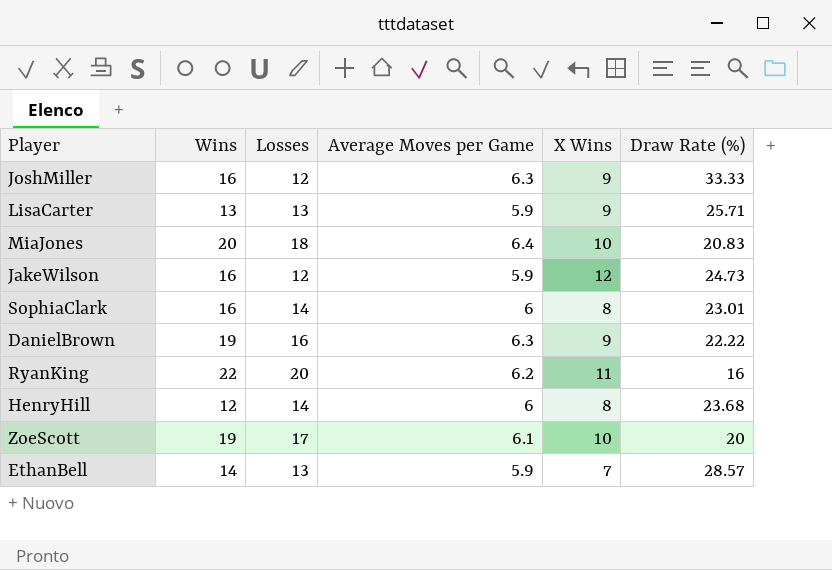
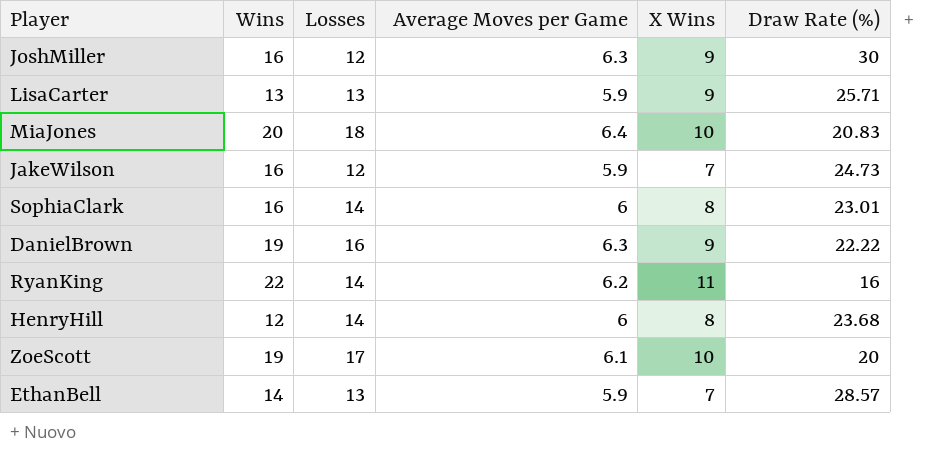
JoshMiller | Draw Rate (%): 33.33 -> 30
JakeWilson | X Wins: 12 -> 7
RyanKing | Losses: 20 -> 14

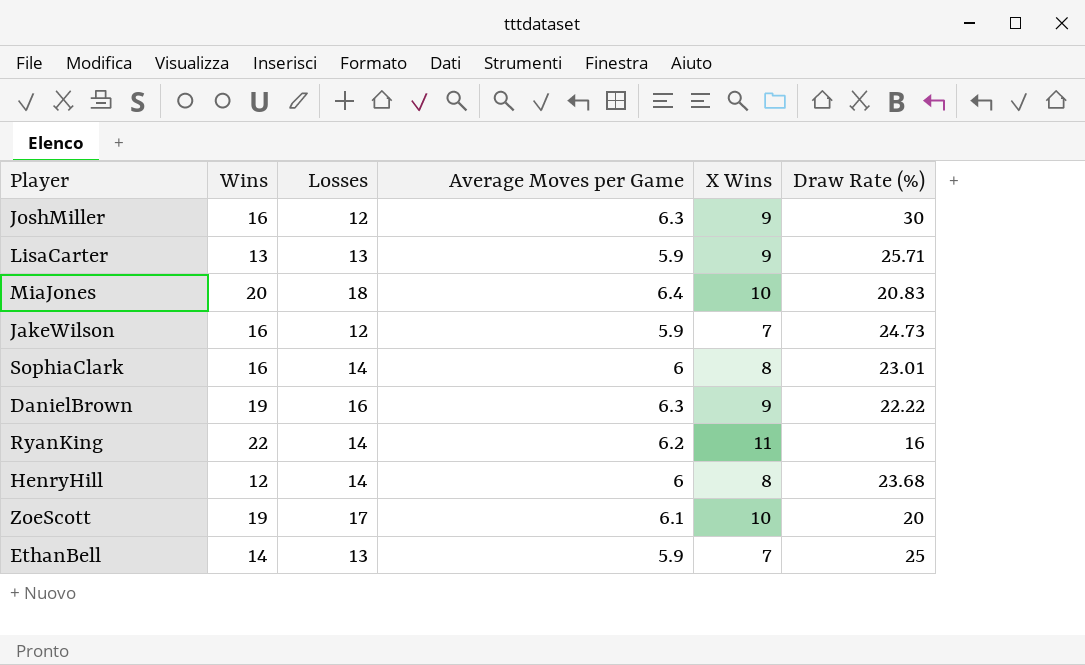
EthanBell | Draw Rate (%): 28.57 -> 25

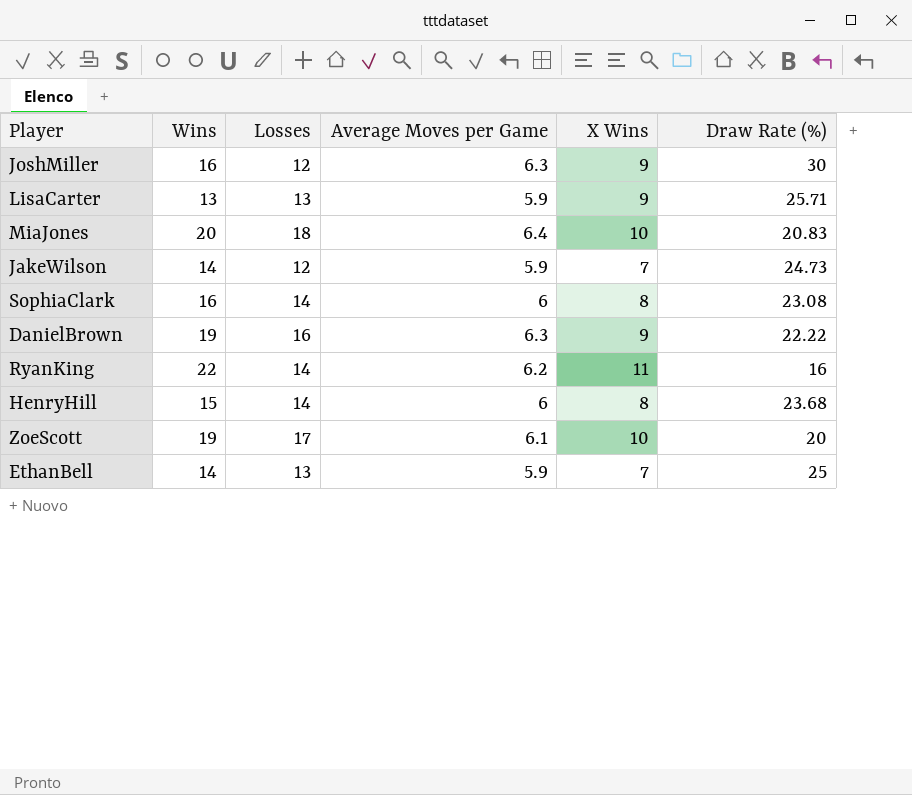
JakeWilson | Wins: 16 -> 14
SophiaClark | Draw Rate (%): 23.01 -> 23.08
HenryHill | Wins: 12 -> 15

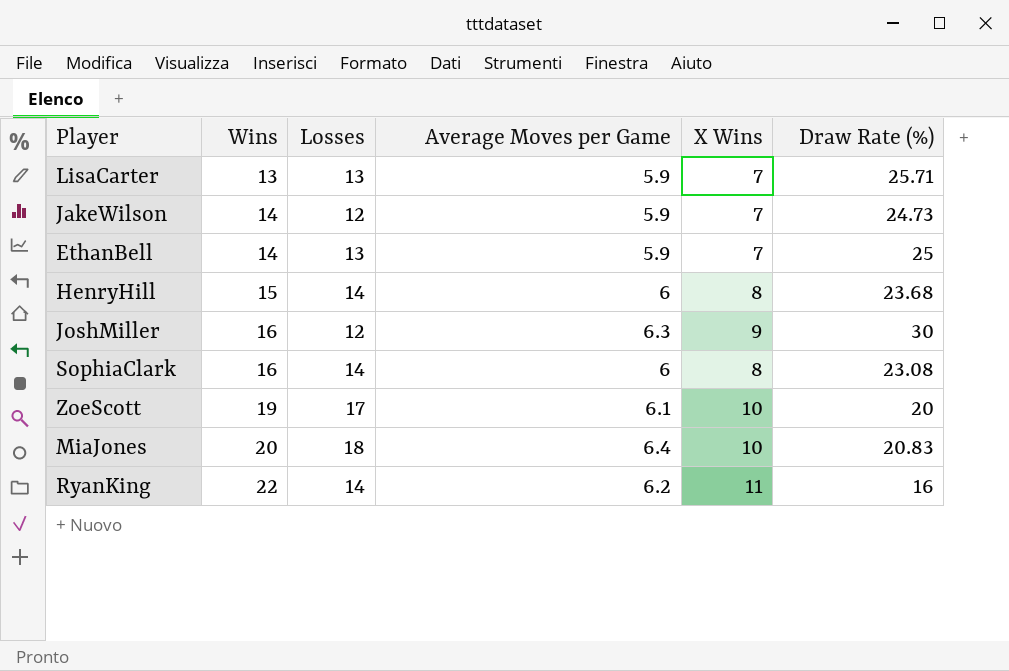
row order: none -> Wins ascending
row DanielBrown: 19 | 16 | 6.3 | 9 | 22.22 -> none
LisaCarter | X Wins: 9 -> 7

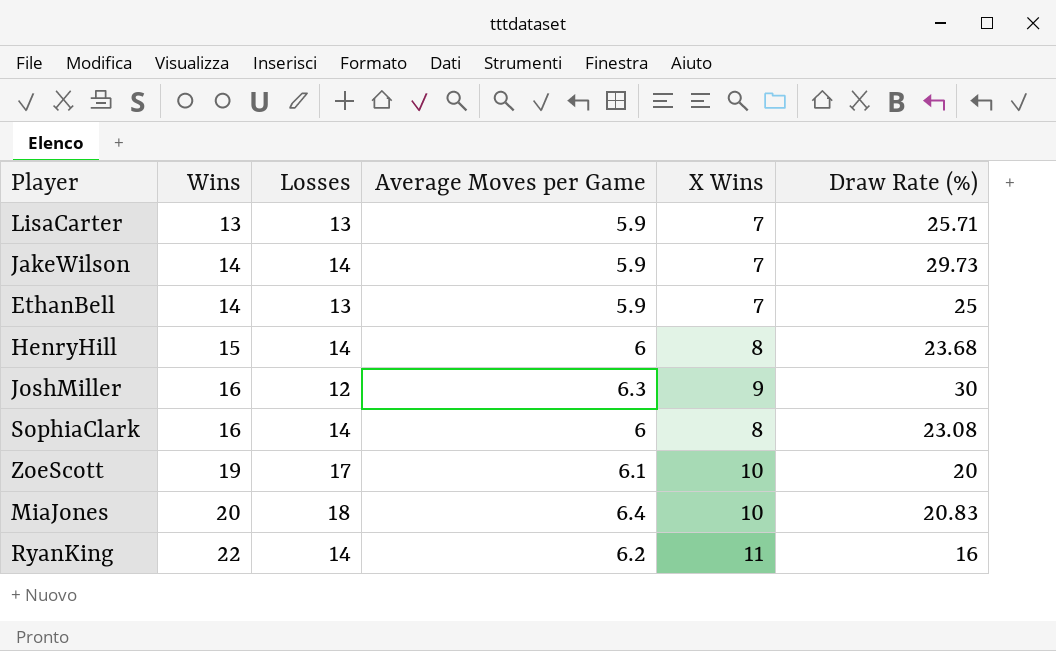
JakeWilson | Losses: 12 -> 14
JakeWilson | Draw Rate (%): 24.73 -> 29.73

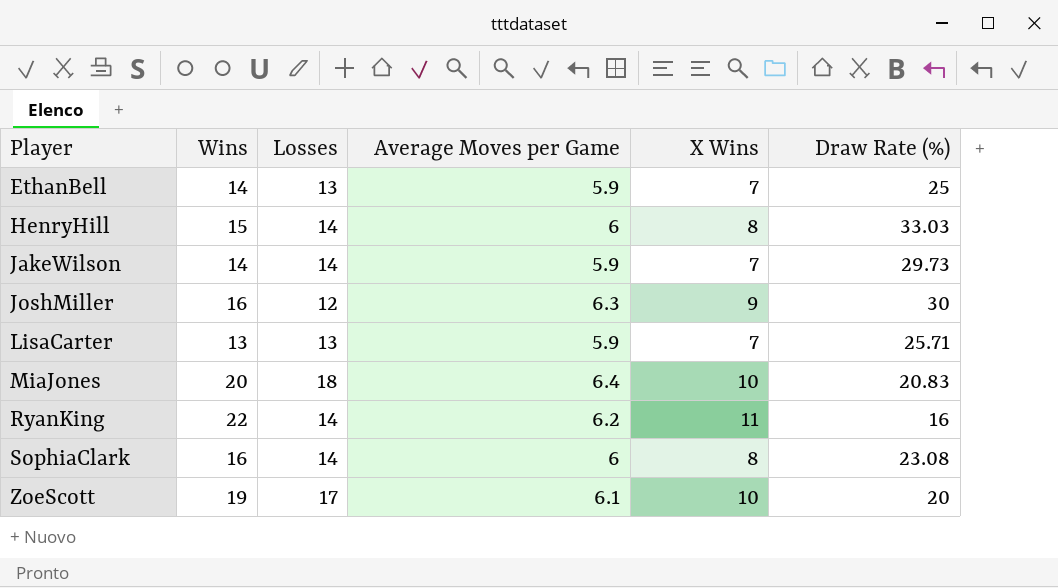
row order: Wins ascending -> Player ascending
HenryHill | Draw Rate (%): 23.68 -> 33.03

